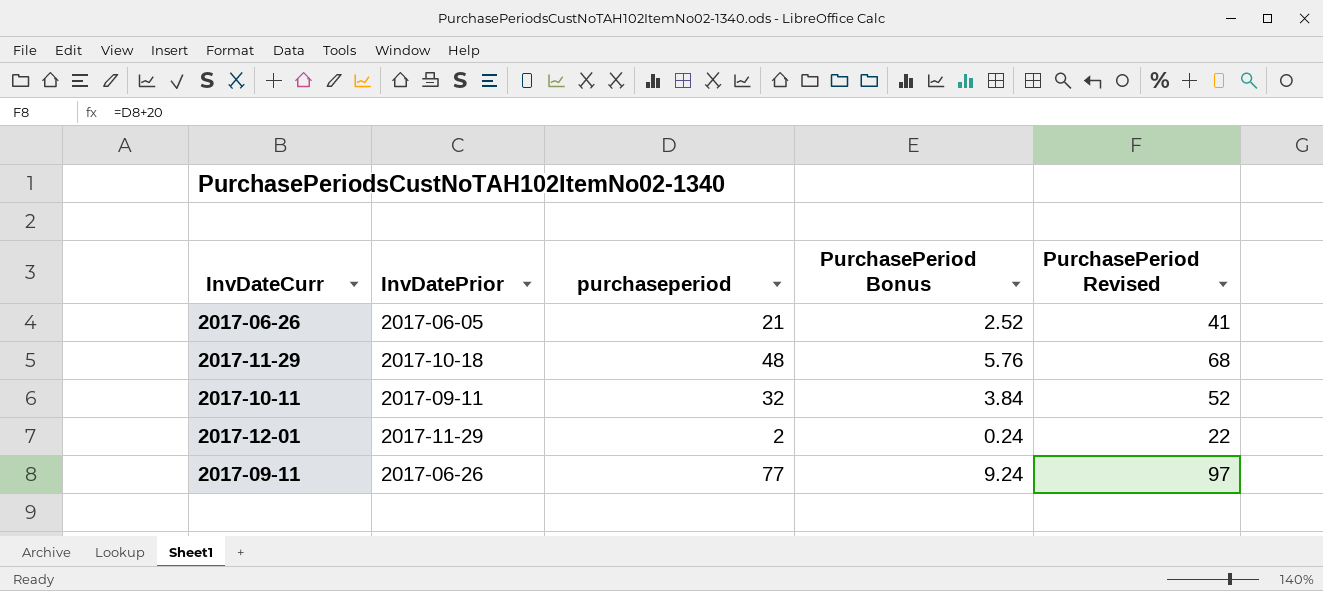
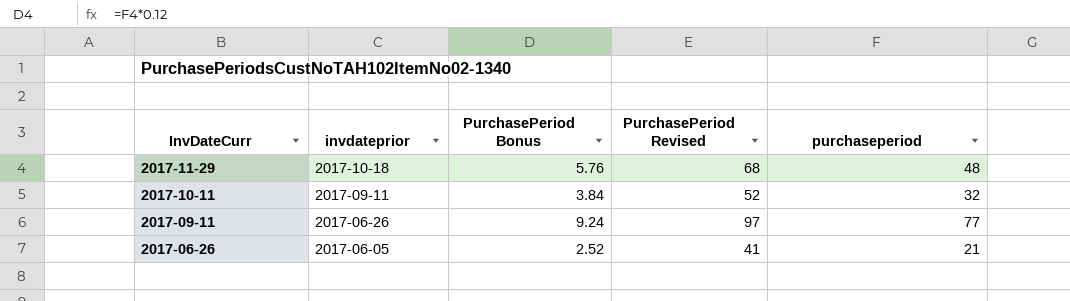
row order: none -> InvDateCurr descending
column name: InvDatePrior -> invdateprior
column purchaseperiod | position: 3 -> 5
row 2017-12-01: 2017-11-29 | 2 | 0.24 | 22 -> none

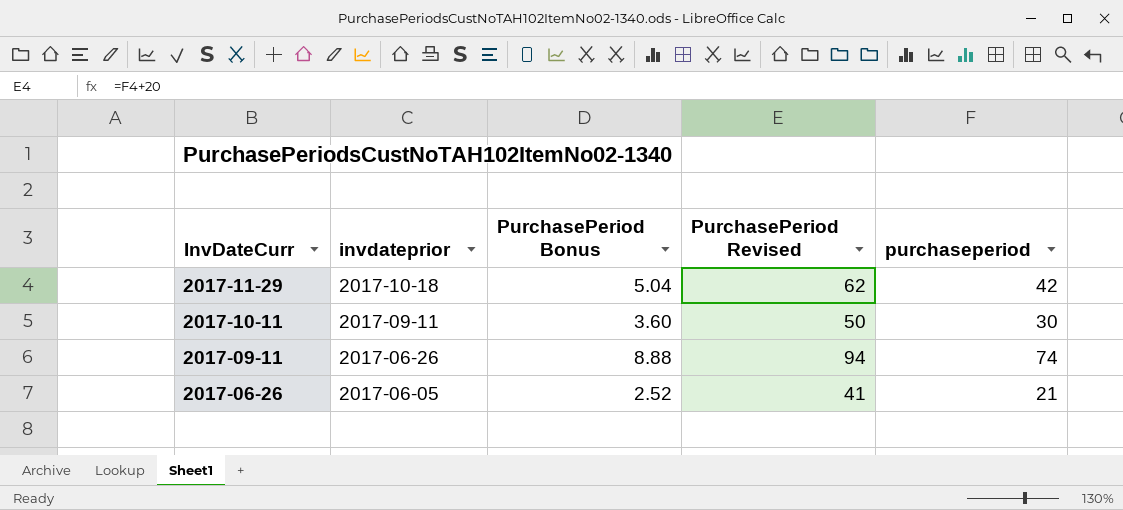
2017-11-29 | PurchasePeriod Bonus: 5.76 -> 5.04
2017-11-29 | PurchasePeriod Revised: 68 -> 62
2017-11-29 | purchaseperiod: 48 -> 42
2017-10-11 | PurchasePeriod Bonus: 3.84 -> 3.60
2017-10-11 | PurchasePeriod Revised: 52 -> 50
2017-10-11 | purchaseperiod: 32 -> 30
2017-09-11 | PurchasePeriod Bonus: 9.24 -> 8.88
2017-09-11 | PurchasePeriod Revised: 97 -> 94
2017-09-11 | purchaseperiod: 77 -> 74

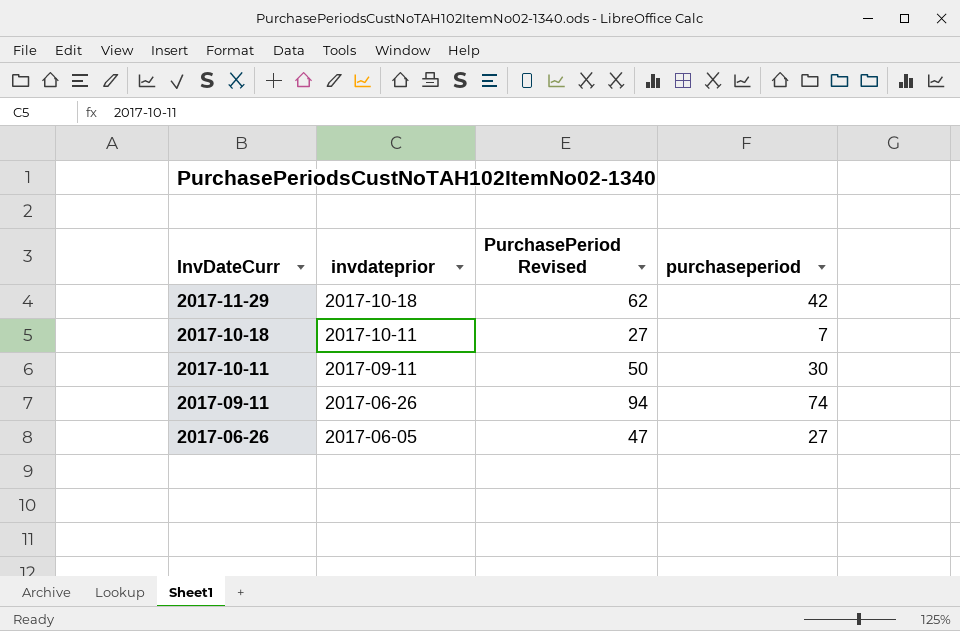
column PurchasePeriod Bonus | formula: [purchaseperiod] * 0.12 -> none
row 2017-10-18: none -> 2017-10-11 | 27 | 7
2017-06-26 | PurchasePeriod Revised: 41 -> 47
2017-06-26 | purchaseperiod: 21 -> 27

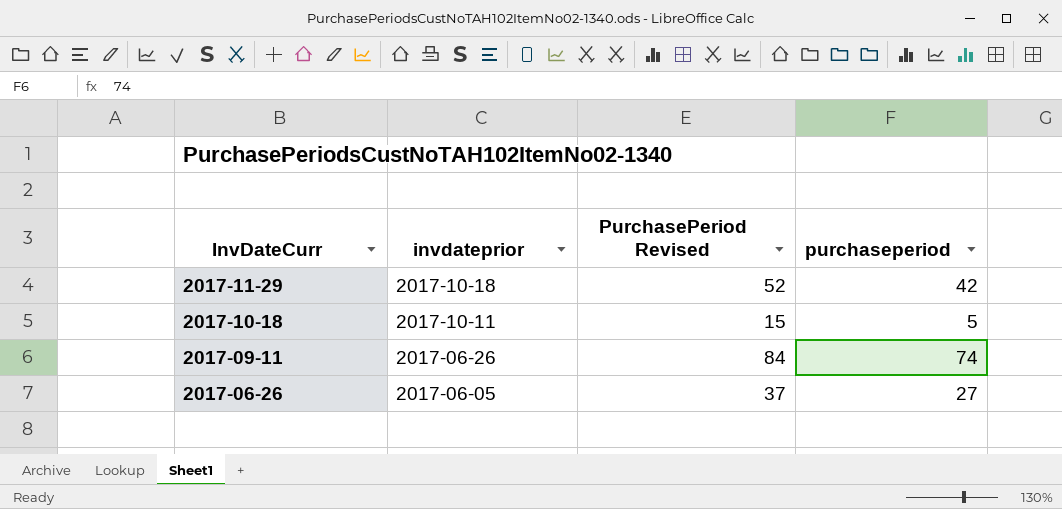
column PurchasePeriod Revised | formula: [purchaseperiod] + 20 -> [purchaseperiod] + 10
row 2017-10-11: 2017-09-11 | 50 | 30 -> none
2017-10-18 | purchaseperiod: 7 -> 5

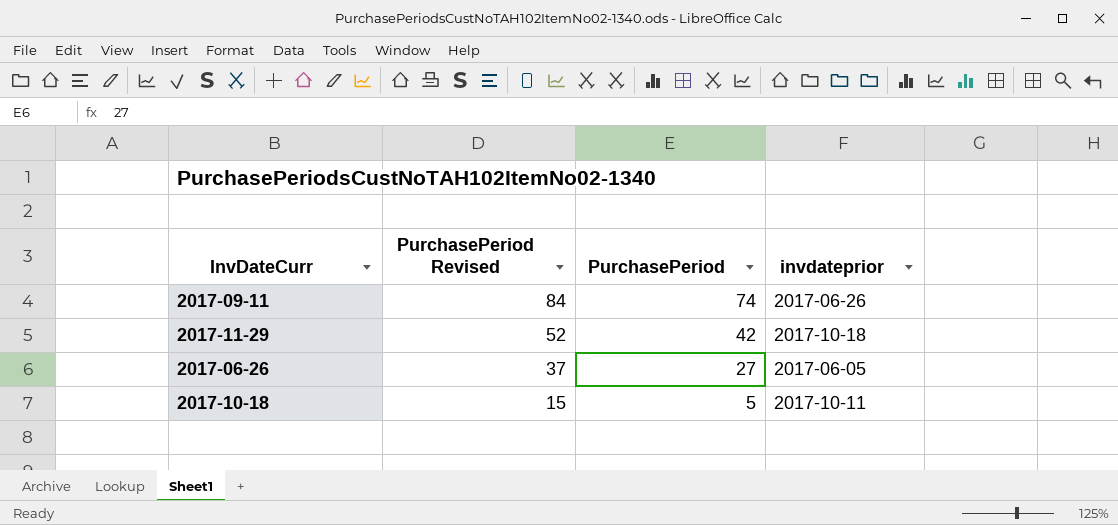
row order: InvDateCurr descending -> PurchasePeriod Revised descending
column name: purchaseperiod -> PurchasePeriod
column invdateprior | position: 2 -> 4

